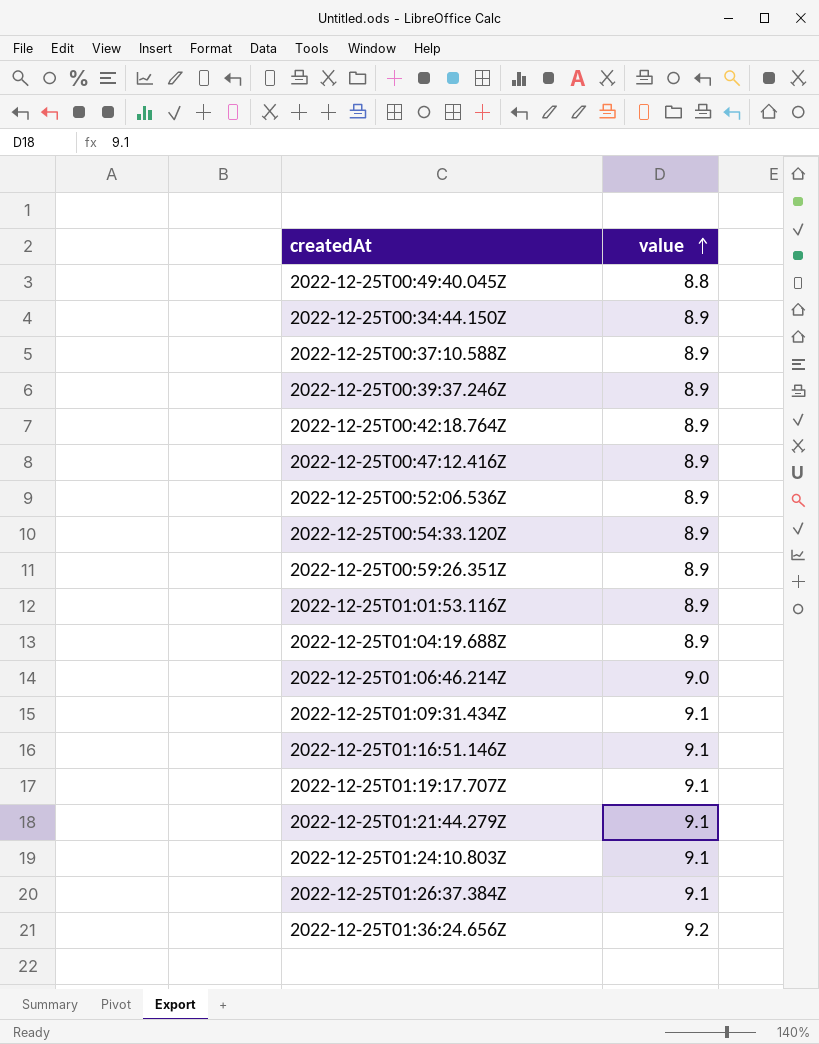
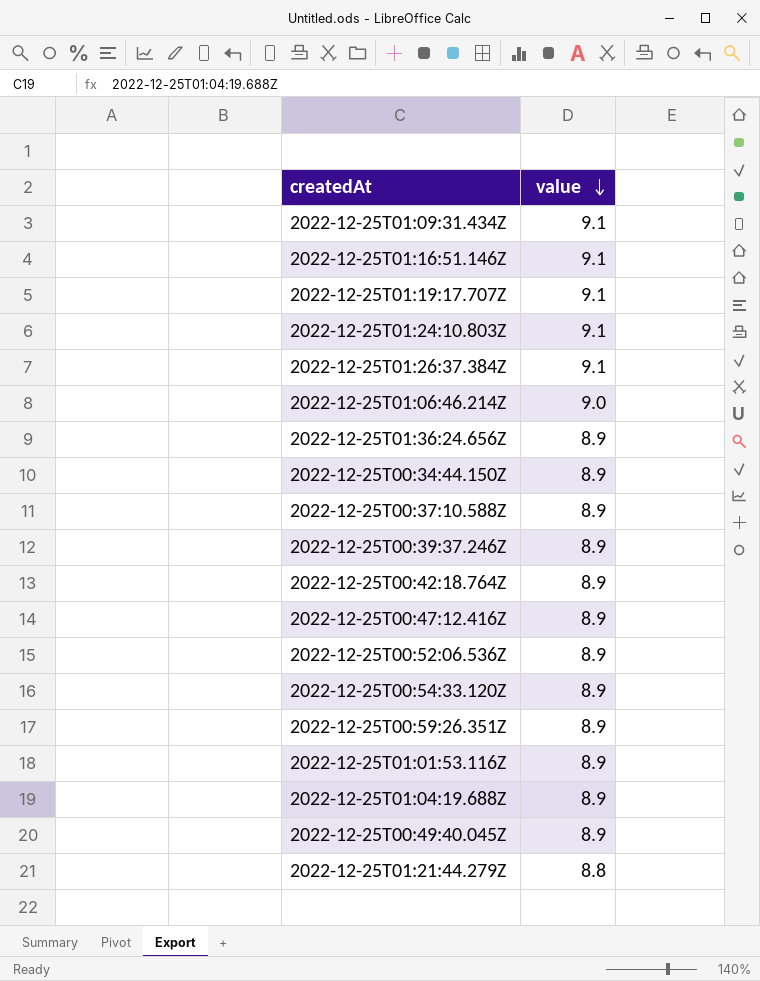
row order: value ascending -> value descending
2022-12-25T01:36:24.656Z | value: 9.2 -> 8.9
2022-12-25T00:49:40.045Z | value: 8.8 -> 8.9
2022-12-25T01:21:44.279Z | value: 9.1 -> 8.8

